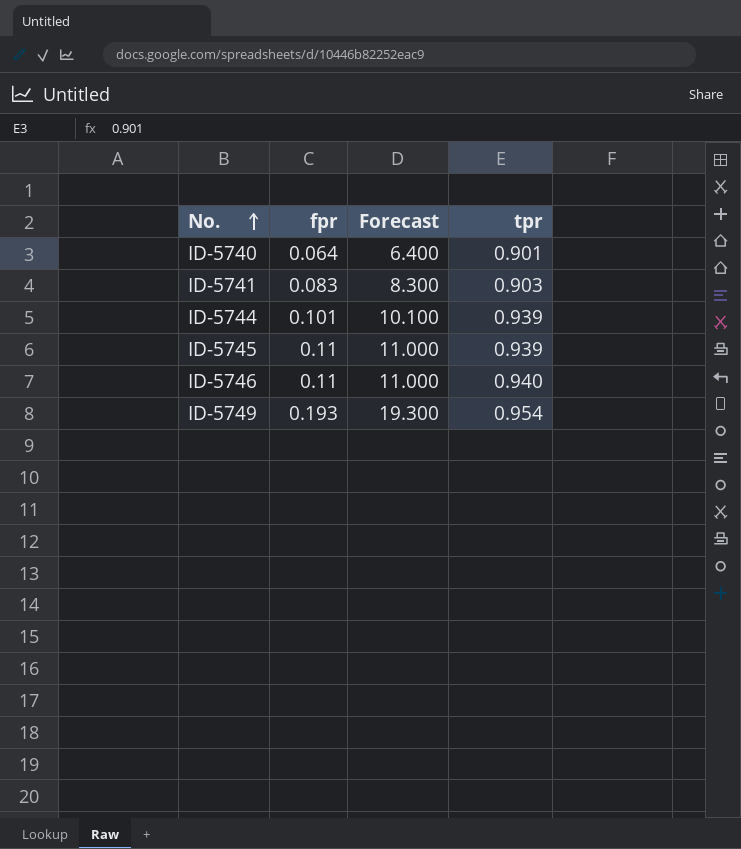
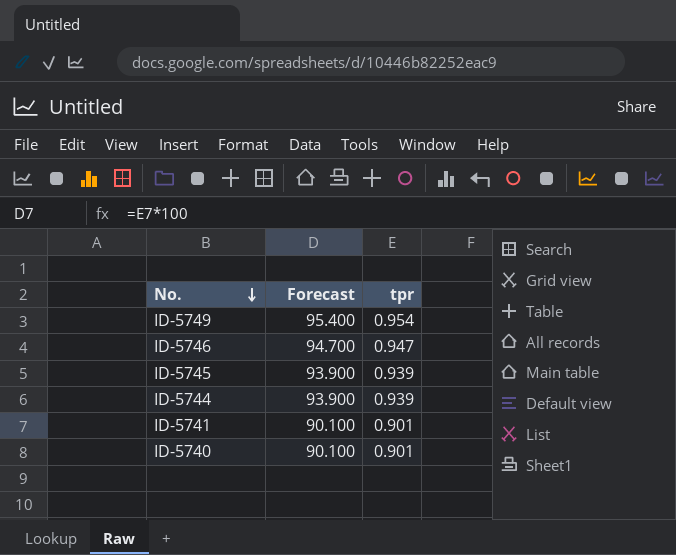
row order: No. ascending -> No. descending
column fpr | position: 2 -> none
column Forecast | formula: [fpr] * 100 -> [tpr] * 100
ID-5746 | tpr: 0.940 -> 0.947
ID-5741 | tpr: 0.903 -> 0.901

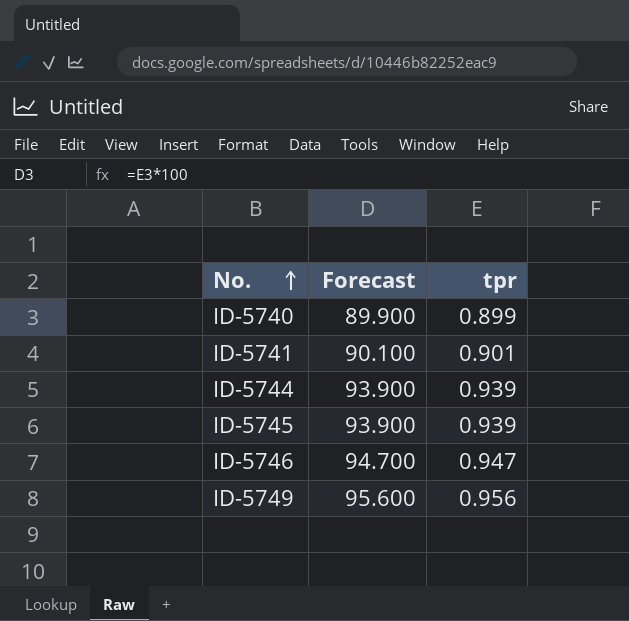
row order: No. descending -> No. ascending
ID-5740 | Forecast: 90.100 -> 89.900
ID-5740 | tpr: 0.901 -> 0.899
ID-5749 | Forecast: 95.400 -> 95.600
ID-5749 | tpr: 0.954 -> 0.956

